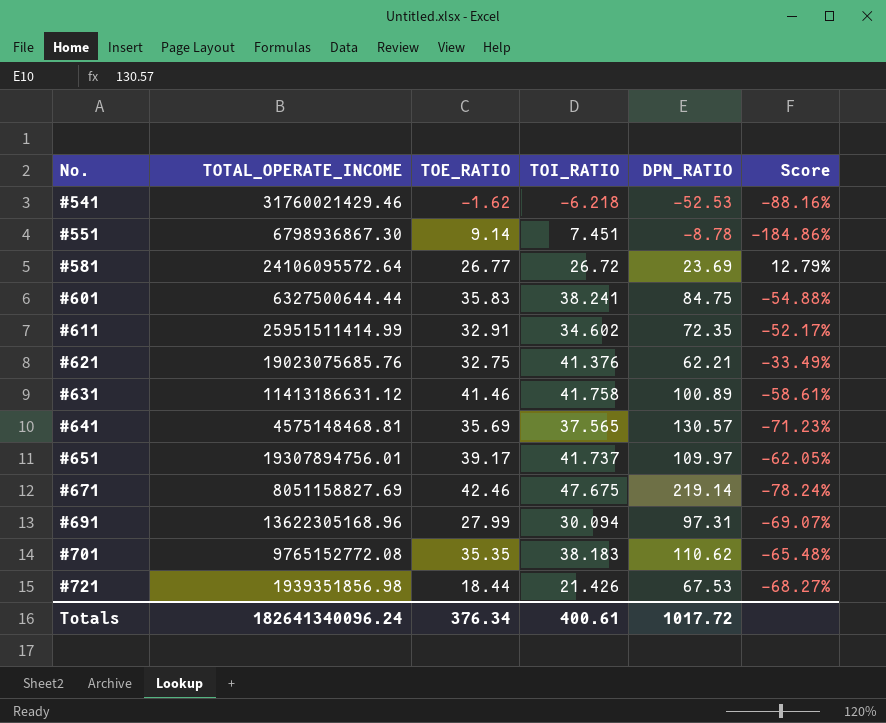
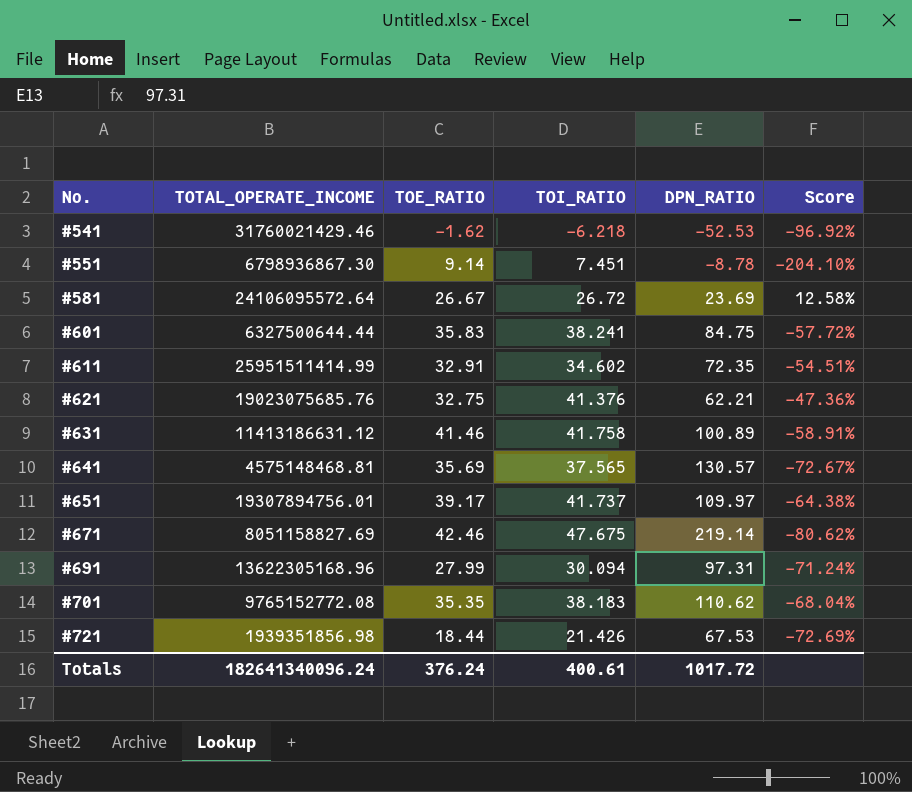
column Score | formula: ([TOI_RATIO] - [DPN_RATIO]) / [DPN_RATIO] -> ([TOE_RATIO] - [DPN_RATIO]) / [DPN_RATIO]
#581 | TOE_RATIO: 26.77 -> 26.67
Totals | TOE_RATIO: 376.34 -> 376.24

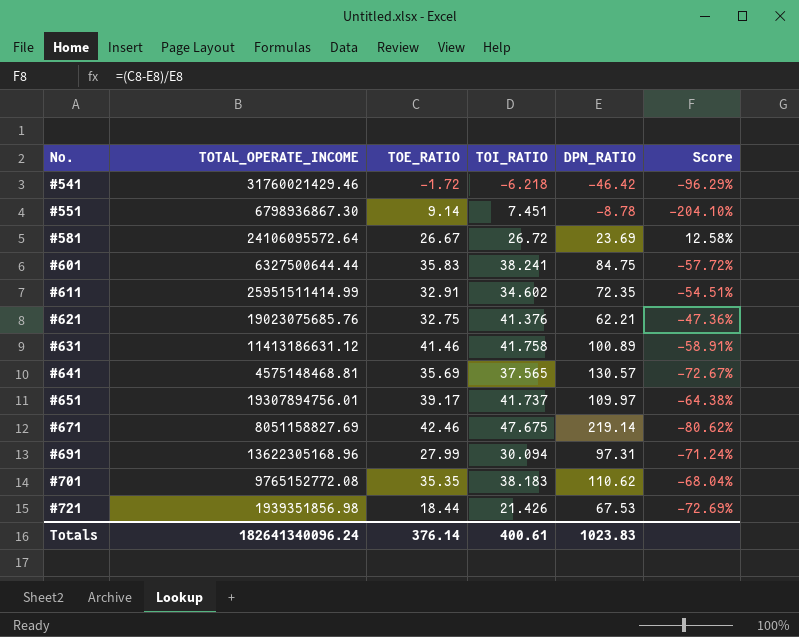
#541 | TOE_RATIO: -1.62 -> -1.72
#541 | DPN_RATIO: -52.53 -> -46.42
#541 | Score: -96.92% -> -96.29%
Totals | TOE_RATIO: 376.24 -> 376.14
Totals | DPN_RATIO: 1017.72 -> 1023.83

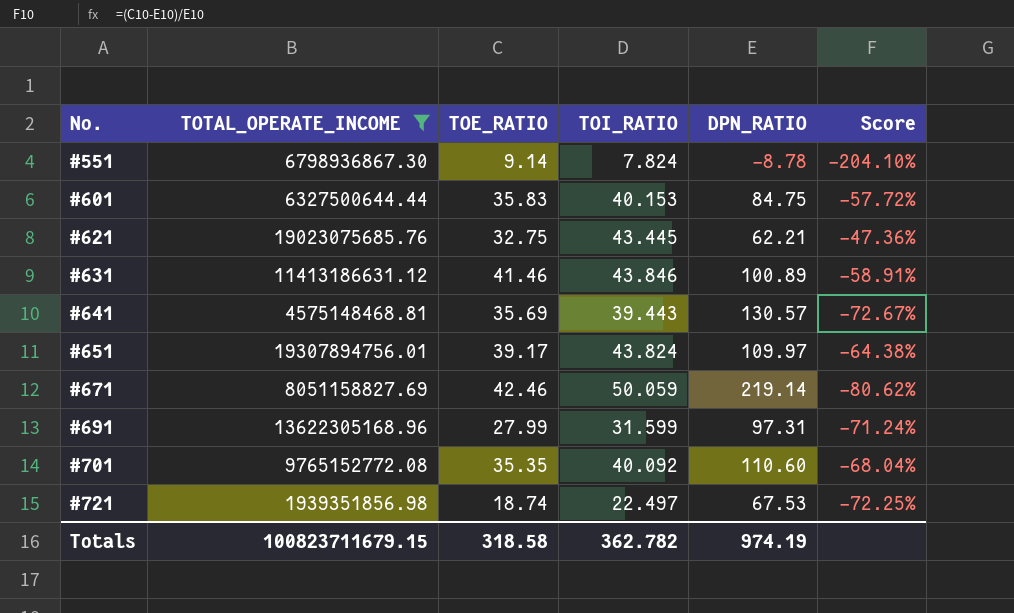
filter: none -> TOTAL_OPERATE_INCOME <= 19307894756.01
#551 | TOI_RATIO: 7.451 -> 7.824
#601 | TOI_RATIO: 38.241 -> 40.153
#621 | TOI_RATIO: 41.376 -> 43.445
#631 | TOI_RATIO: 41.758 -> 43.846
#641 | TOI_RATIO: 37.565 -> 39.443
#651 | TOI_RATIO: 41.737 -> 43.824
#671 | TOI_RATIO: 47.675 -> 50.059
#691 | TOI_RATIO: 30.094 -> 31.599
#701 | TOI_RATIO: 38.183 -> 40.092
#701 | DPN_RATIO: 110.62 -> 110.60
#721 | TOE_RATIO: 18.44 -> 18.74
#721 | TOI_RATIO: 21.426 -> 22.497
#721 | Score: -72.69% -> -72.25%
Totals | TOTAL_OPERATE_INCOME: 182641340096.24 -> 100823711679.15
Totals | TOE_RATIO: 376.14 -> 318.58
Totals | TOI_RATIO: 400.61 -> 362.782
Totals | DPN_RATIO: 1023.83 -> 974.19

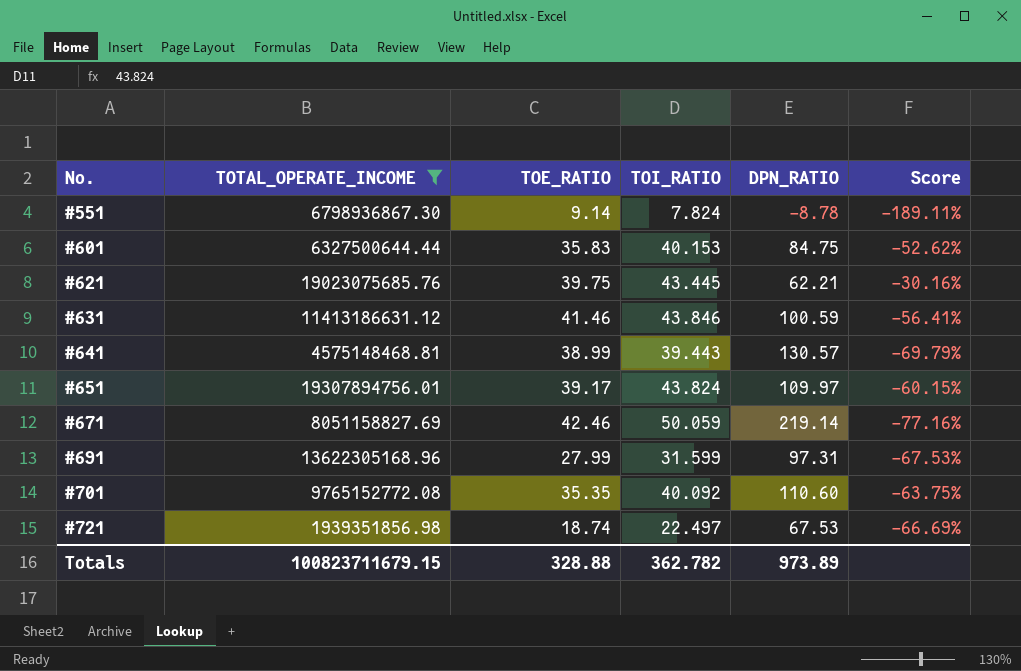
column Score | formula: ([TOE_RATIO] - [DPN_RATIO]) / [DPN_RATIO] -> ([TOI_RATIO] - [DPN_RATIO]) / [DPN_RATIO]
#621 | TOE_RATIO: 32.75 -> 39.75
#631 | DPN_RATIO: 100.89 -> 100.59
#641 | TOE_RATIO: 35.69 -> 38.99
Totals | TOE_RATIO: 318.58 -> 328.88
Totals | DPN_RATIO: 974.19 -> 973.89

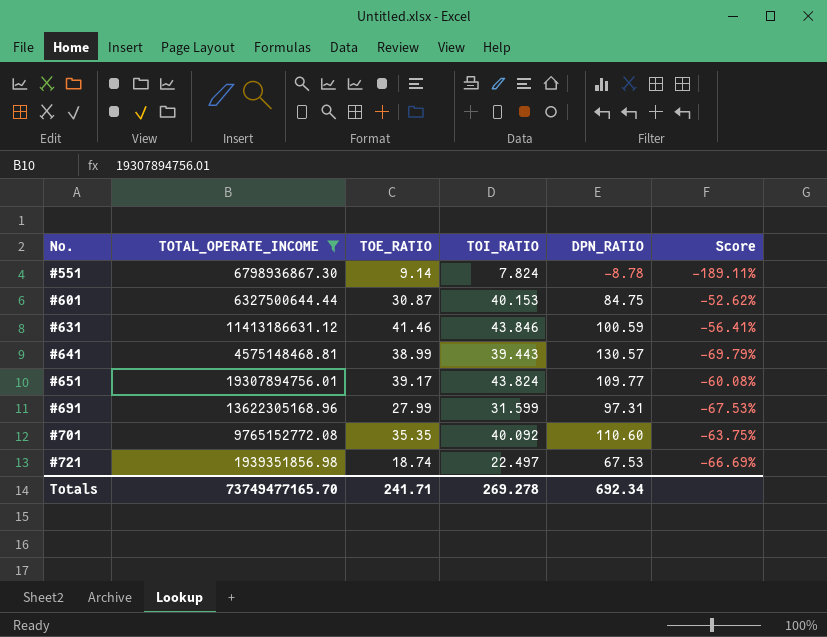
row #621: 19023075685.76 | 39.75 | 43.445 | 62.21 | -30.16% -> none
row #671: 8051158827.69 | 42.46 | 50.059 | 219.14 | -77.16% -> none
#601 | TOE_RATIO: 35.83 -> 30.87
#651 | DPN_RATIO: 109.97 -> 109.77
#651 | Score: -60.15% -> -60.08%
Totals | TOTAL_OPERATE_INCOME: 100823711679.15 -> 73749477165.70
Totals | TOE_RATIO: 328.88 -> 241.71
Totals | TOI_RATIO: 362.782 -> 269.278
Totals | DPN_RATIO: 973.89 -> 692.34

